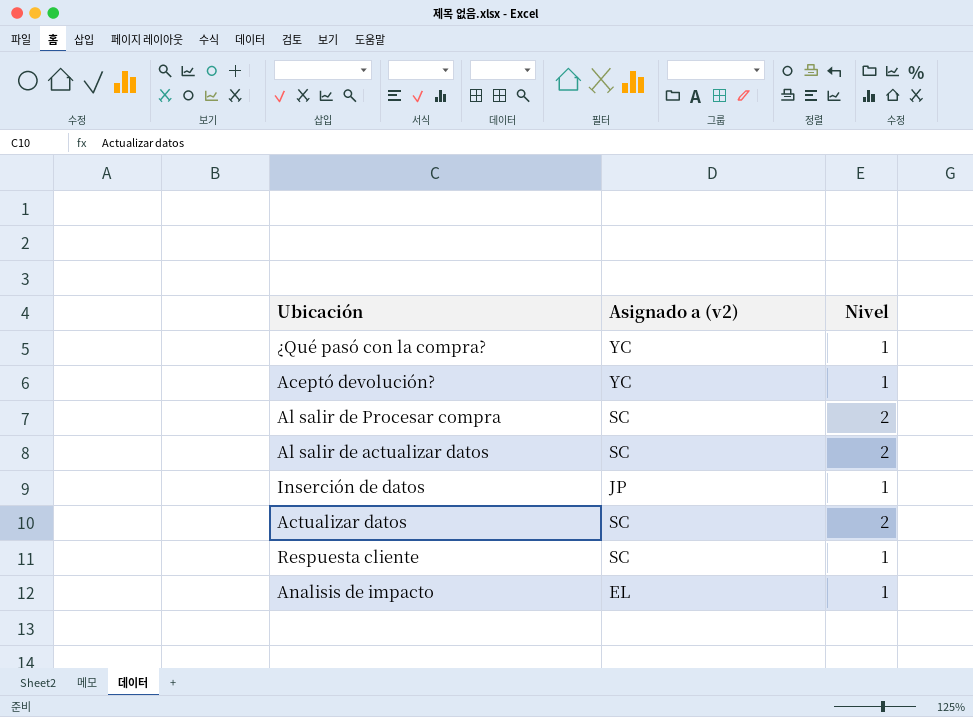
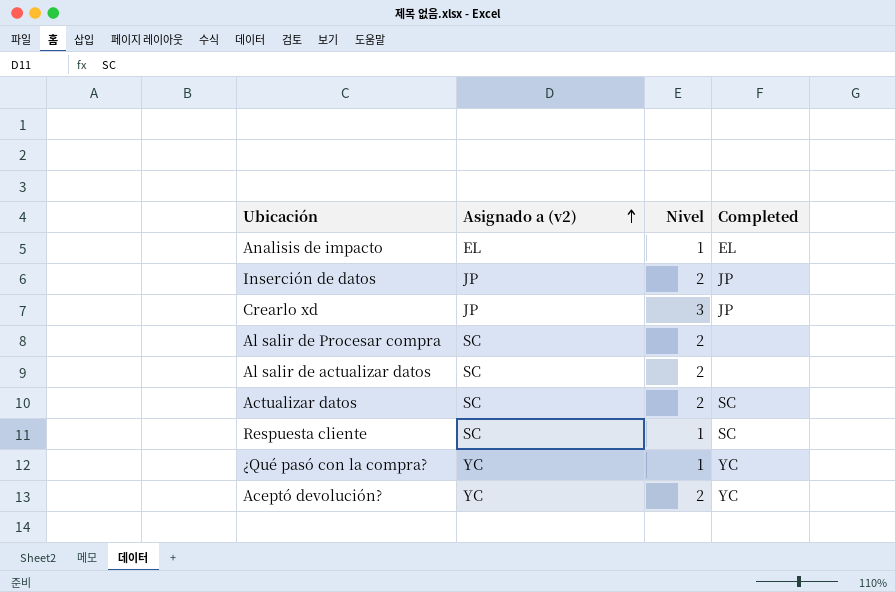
row order: none -> Asignado a (v2) ascending
column Completed | position: none -> 4
Inserción de datos | Nivel: 1 -> 2
row Crearlo xd: none -> JP | 3 | JP
Aceptó devolución? | Nivel: 1 -> 2

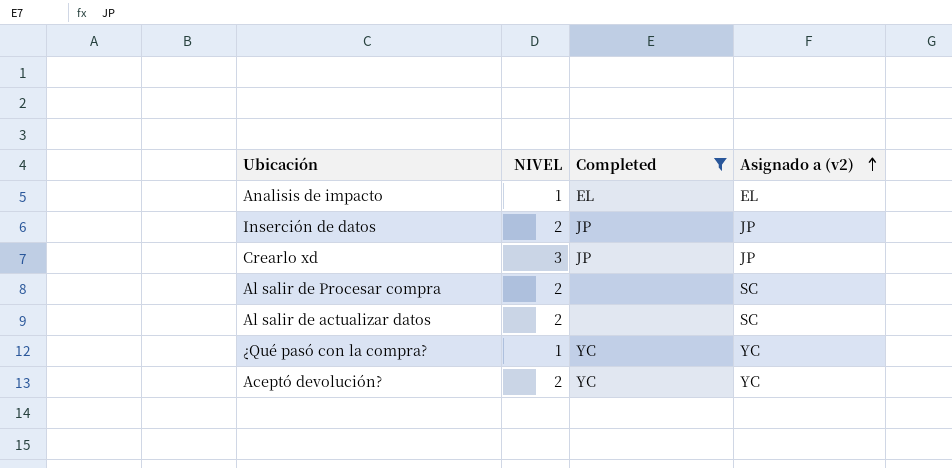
filter: none -> Completed != SC
column name: Nivel -> NIVEL
column Asignado a (v2) | position: 2 -> 4

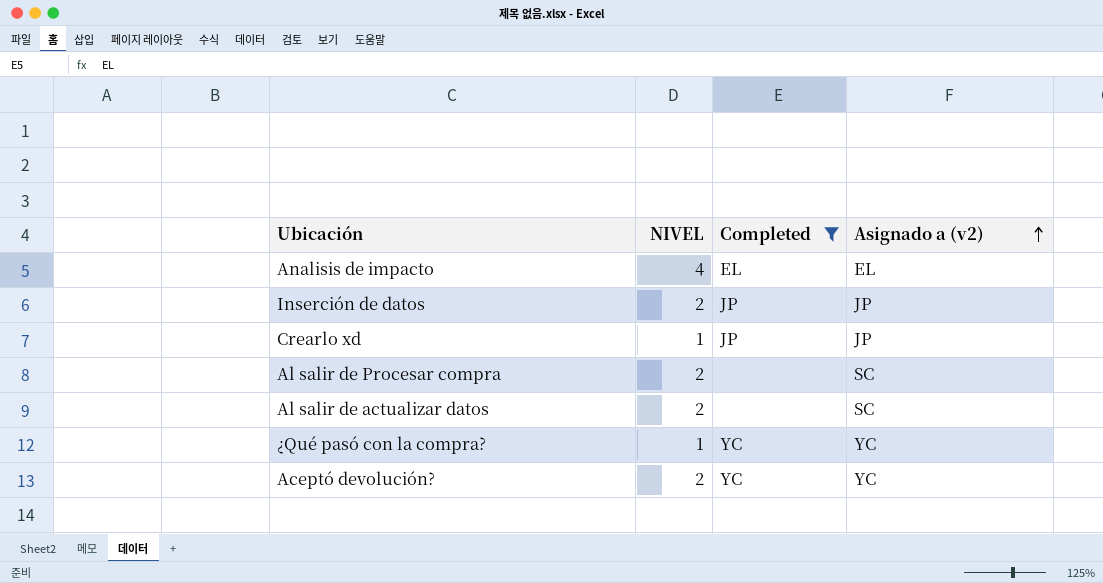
Analisis de impacto | NIVEL: 1 -> 4
Crearlo xd | NIVEL: 3 -> 1

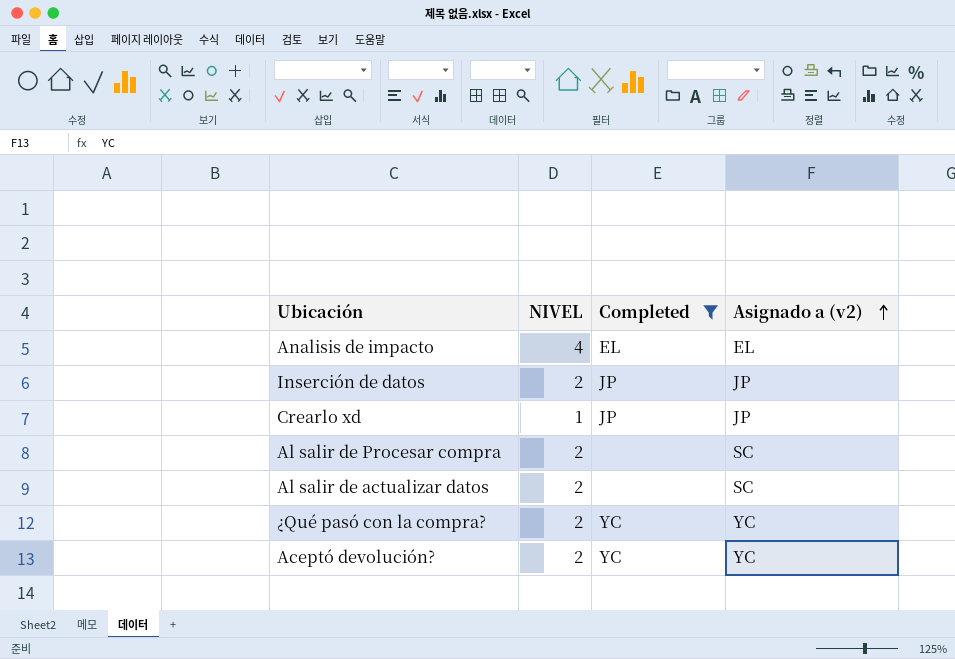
¿Qué pasó con la compra? | NIVEL: 1 -> 2

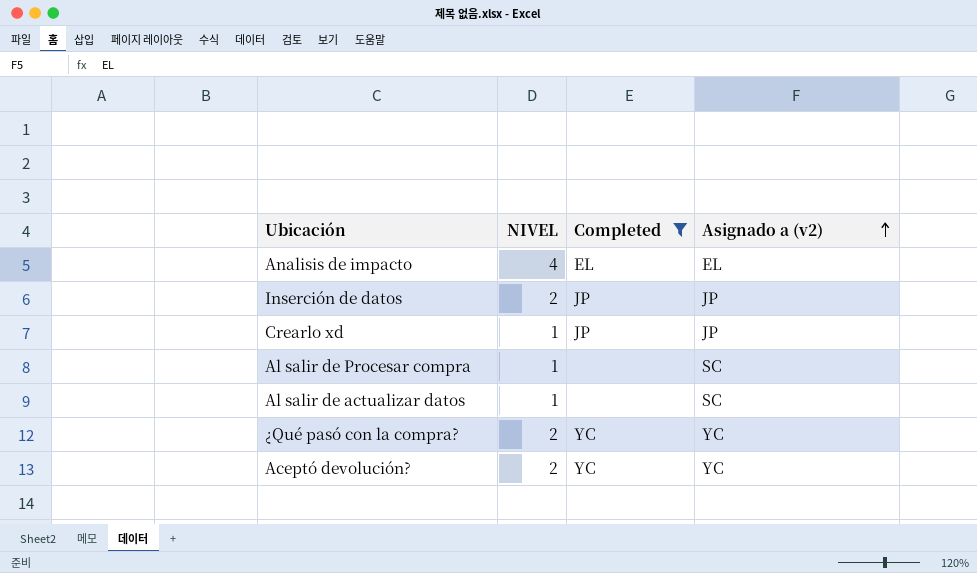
Al salir de Procesar compra | NIVEL: 2 -> 1
Al salir de actualizar datos | NIVEL: 2 -> 1

